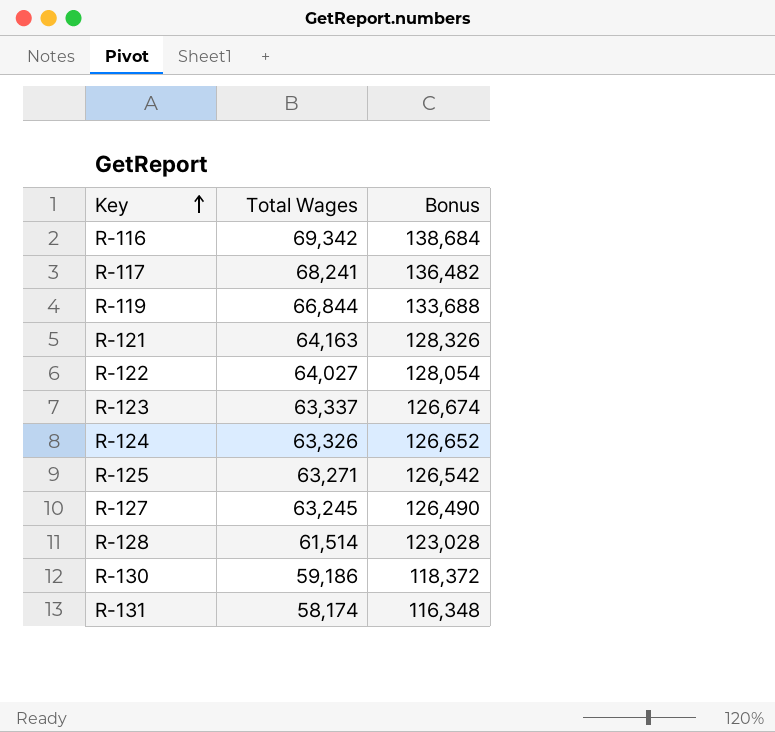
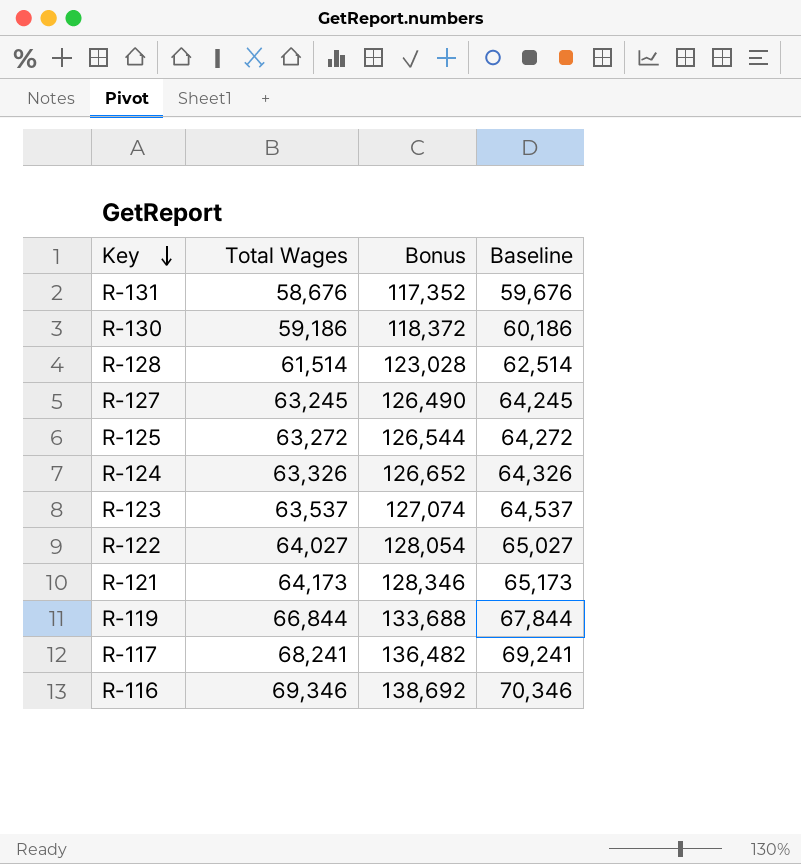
row order: Key ascending -> Key descending
column Baseline | formula: none -> [Total Wages] + 1000
R-131 | Total Wages: 58,174 -> 58,676
R-131 | Bonus: 116,348 -> 117,352
R-125 | Total Wages: 63,271 -> 63,272
R-125 | Bonus: 126,542 -> 126,544
R-123 | Total Wages: 63,337 -> 63,537
R-123 | Bonus: 126,674 -> 127,074
R-121 | Total Wages: 64,163 -> 64,173
R-121 | Bonus: 128,326 -> 128,346
R-116 | Total Wages: 69,342 -> 69,346
R-116 | Bonus: 138,684 -> 138,692

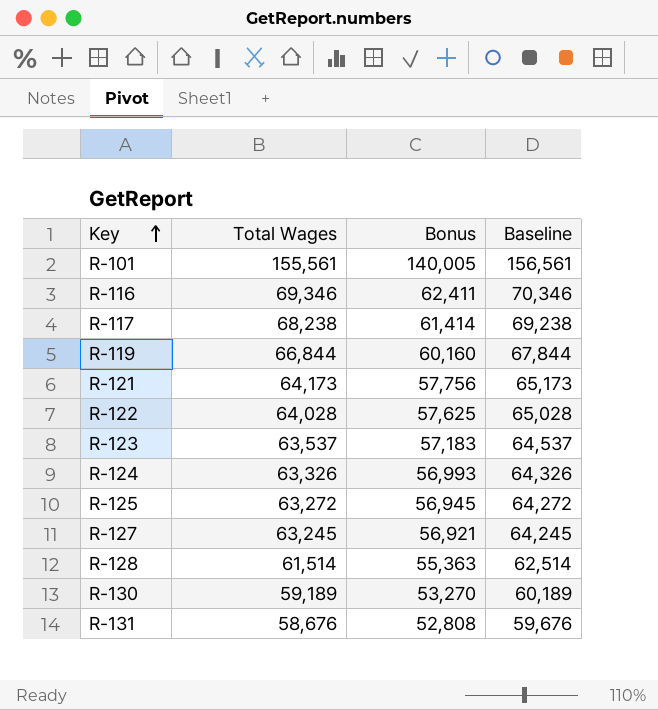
row order: Key descending -> Key ascending
column Bonus | formula: [Total Wages] * 2 -> [Total Wages] * 0.9
row R-101: none -> 155,561 | 140,005 | 156,561
R-117 | Total Wages: 68,241 -> 68,238
R-117 | Baseline: 69,241 -> 69,238
R-122 | Total Wages: 64,027 -> 64,028
R-122 | Baseline: 65,027 -> 65,028
R-130 | Total Wages: 59,186 -> 59,189
R-130 | Baseline: 60,186 -> 60,189

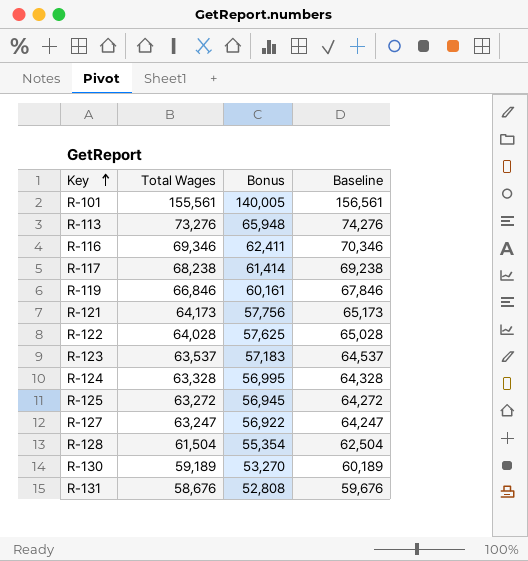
row R-113: none -> 73,276 | 65,948 | 74,276
R-119 | Total Wages: 66,844 -> 66,846
R-119 | Bonus: 60,160 -> 60,161
R-119 | Baseline: 67,844 -> 67,846
R-124 | Total Wages: 63,326 -> 63,328
R-124 | Bonus: 56,993 -> 56,995
R-124 | Baseline: 64,326 -> 64,328
R-127 | Total Wages: 63,245 -> 63,247
R-127 | Bonus: 56,921 -> 56,922
R-127 | Baseline: 64,245 -> 64,247
R-128 | Total Wages: 61,514 -> 61,504
R-128 | Bonus: 55,363 -> 55,354
R-128 | Baseline: 62,514 -> 62,504

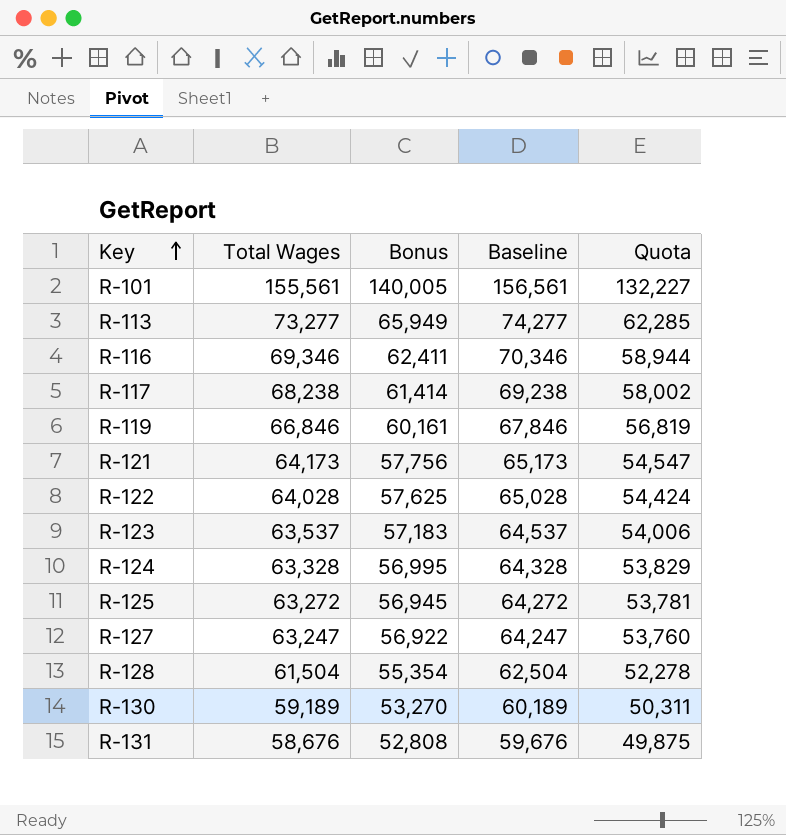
column Quota | formula: none -> [Total Wages] * 0.85
R-113 | Total Wages: 73,276 -> 73,277
R-113 | Bonus: 65,948 -> 65,949
R-113 | Baseline: 74,276 -> 74,277

